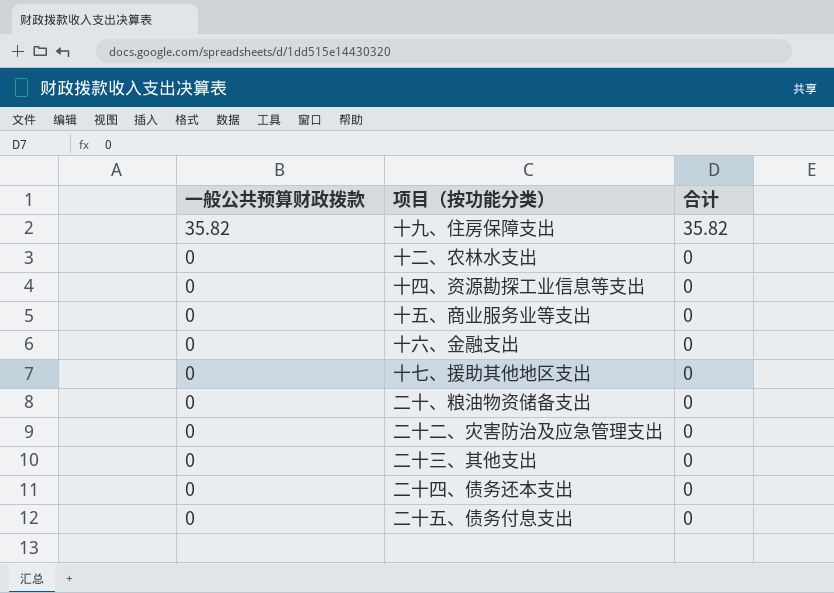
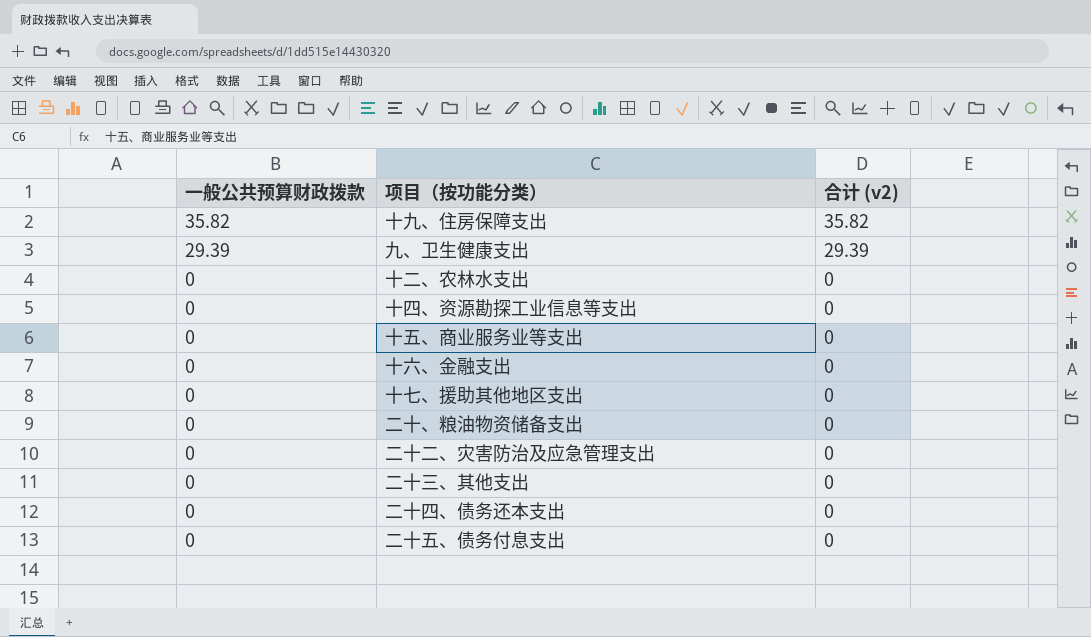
column name: 合计 -> 合计 (v2)
row 九、卫生健康支出: none -> 29.39 | 29.39

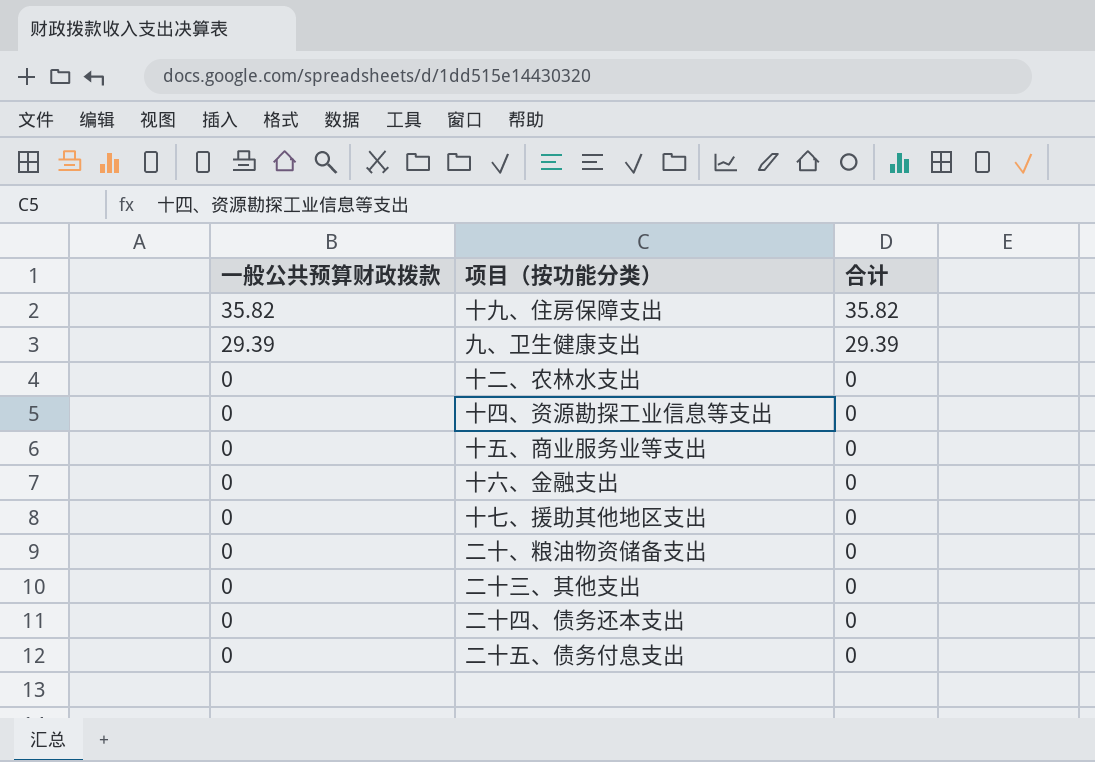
column name: 合计 (v2) -> 合计
row 二十二、灾害防治及应急管理支出: 0 | 0 -> none

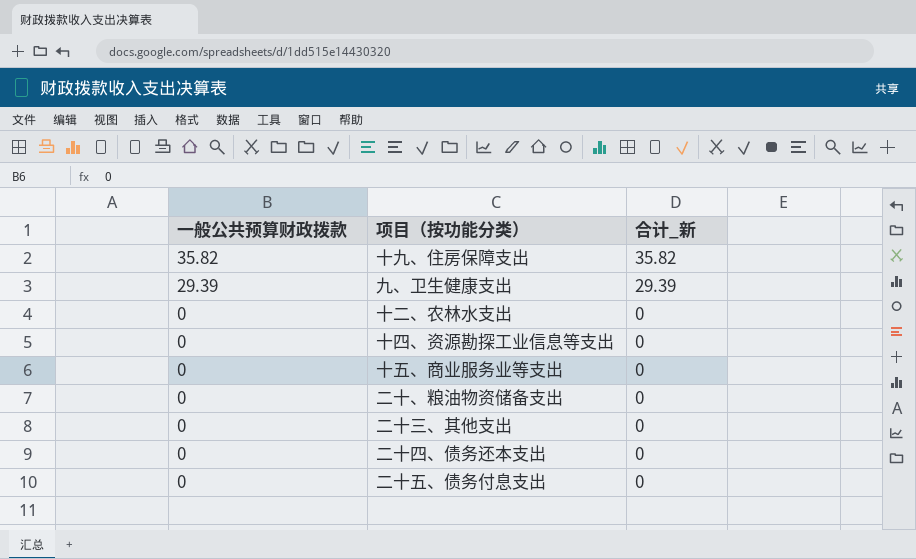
column name: 合计 -> 合计_新
row 十六、金融支出: 0 | 0 -> none
row 十七、援助其他地区支出: 0 | 0 -> none

